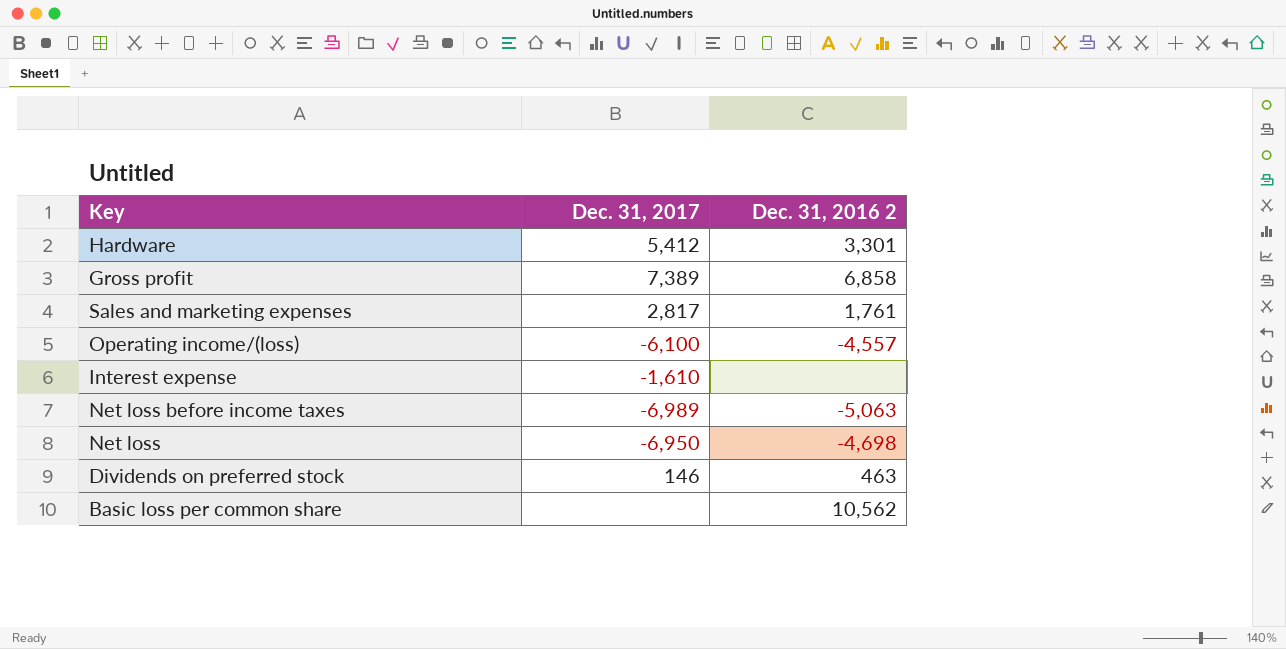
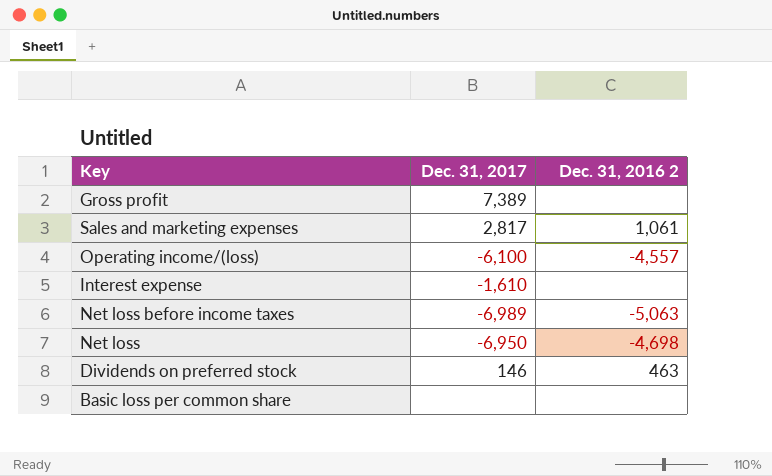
row Hardware: 5,412 | 3,301 -> none
Gross profit | Dec. 31, 2016 2: 6,858 -> none
Sales and marketing expenses | Dec. 31, 2016 2: 1,761 -> 1,061
Basic loss per common share | Dec. 31, 2016 2: 10,562 -> none

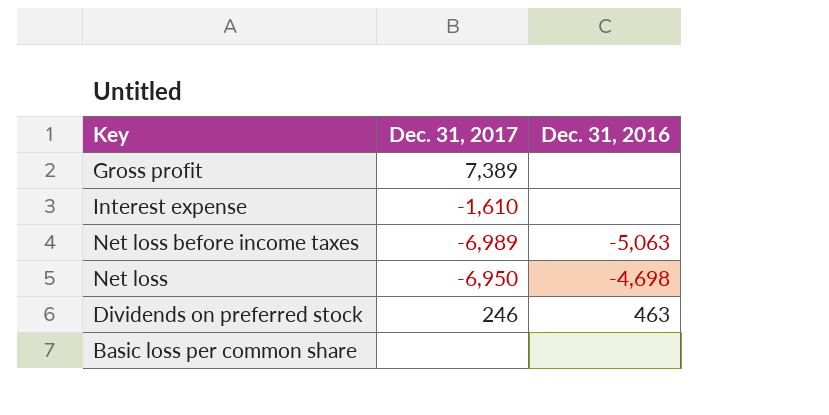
column name: Dec. 31, 2016 2 -> Dec. 31, 2016
row Sales and marketing expenses: 2,817 | 1,061 -> none
row Operating income/(loss): -6,100 | -4,557 -> none
Dividends on preferred stock | Dec. 31, 2017: 146 -> 246

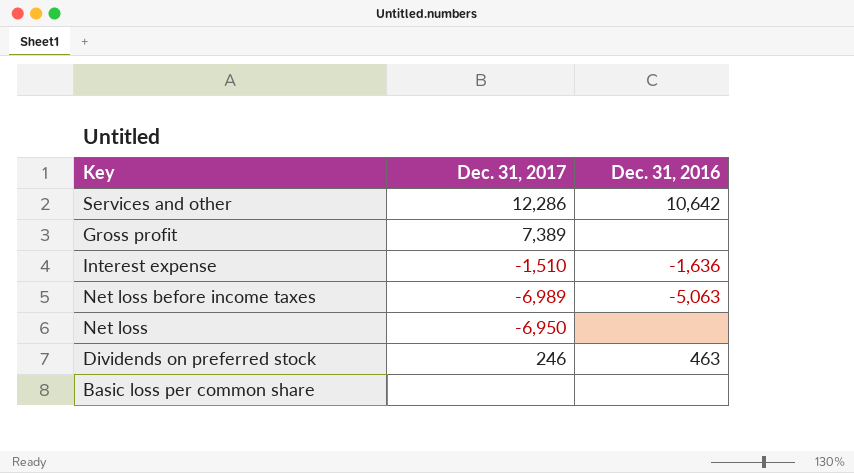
row Services and other: none -> 12,286 | 10,642
Interest expense | Dec. 31, 2017: -1,610 -> -1,510
Interest expense | Dec. 31, 2016: none -> -1,636
Net loss | Dec. 31, 2016: -4,698 -> none

